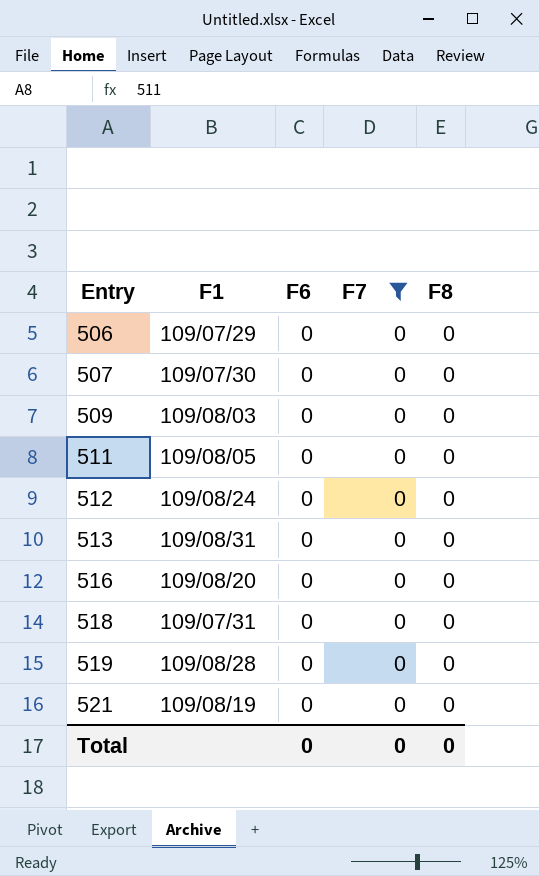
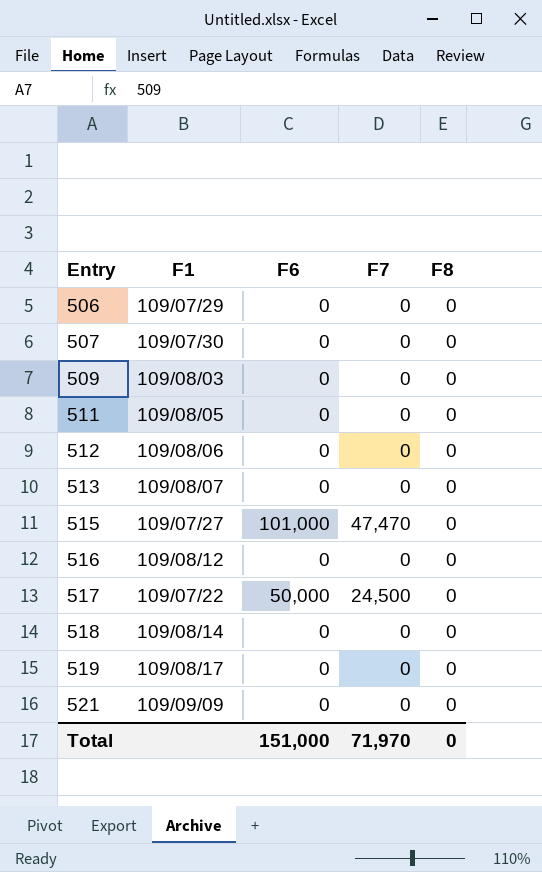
filter: F7 = 0 -> none
512 | F1: 109/08/24 -> 109/08/06
513 | F1: 109/08/31 -> 109/08/07
516 | F1: 109/08/20 -> 109/08/12
518 | F1: 109/07/31 -> 109/08/14
519 | F1: 109/08/28 -> 109/08/17
521 | F1: 109/08/19 -> 109/09/09
Total | F6: 0 -> 151,000
Total | F7: 0 -> 71,970

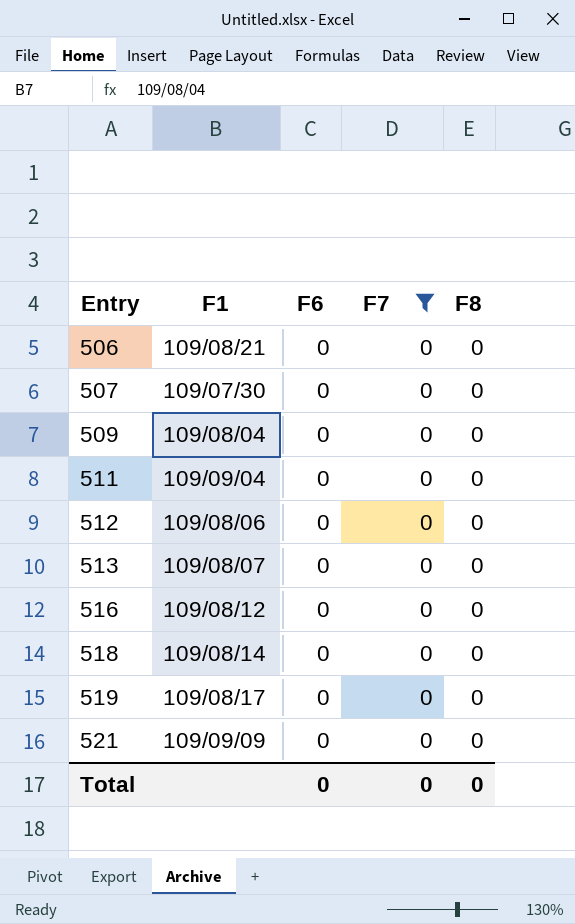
filter: none -> F7 = 0
506 | F1: 109/07/29 -> 109/08/21
509 | F1: 109/08/03 -> 109/08/04
511 | F1: 109/08/05 -> 109/09/04
Total | F6: 151,000 -> 0
Total | F7: 71,970 -> 0

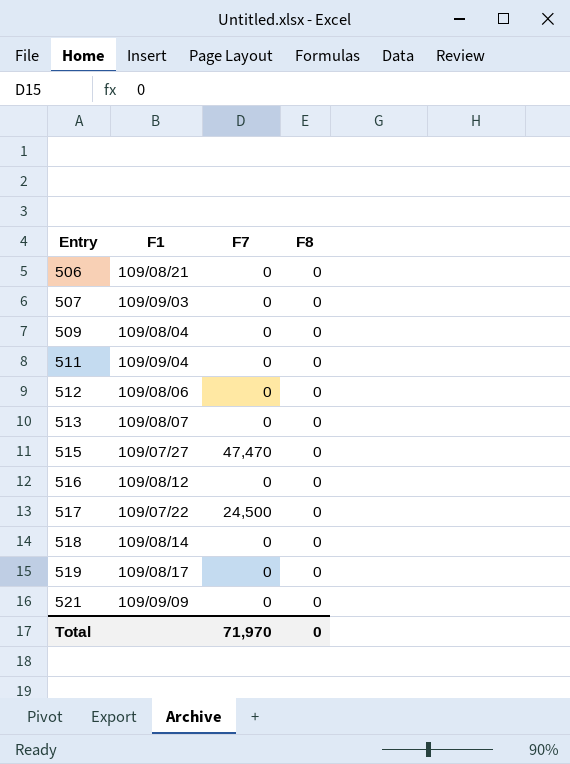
filter: F7 = 0 -> none
column F6 | position: 3 -> none
507 | F1: 109/07/30 -> 109/09/03
Total | F7: 0 -> 71,970

